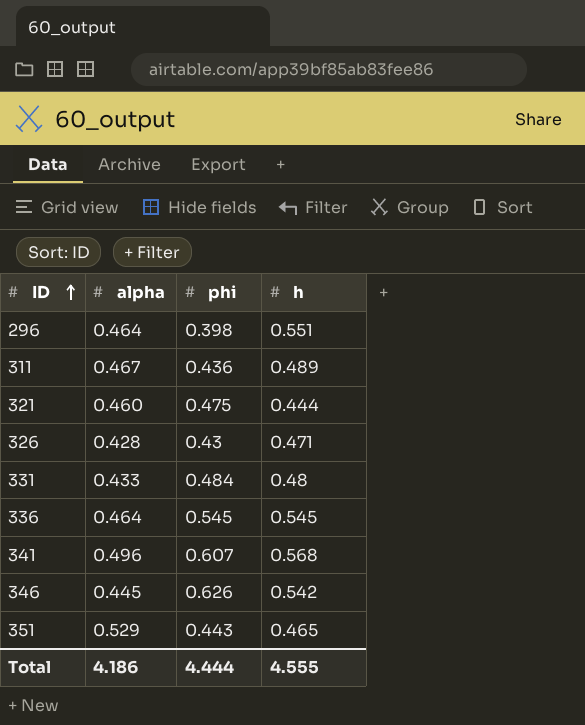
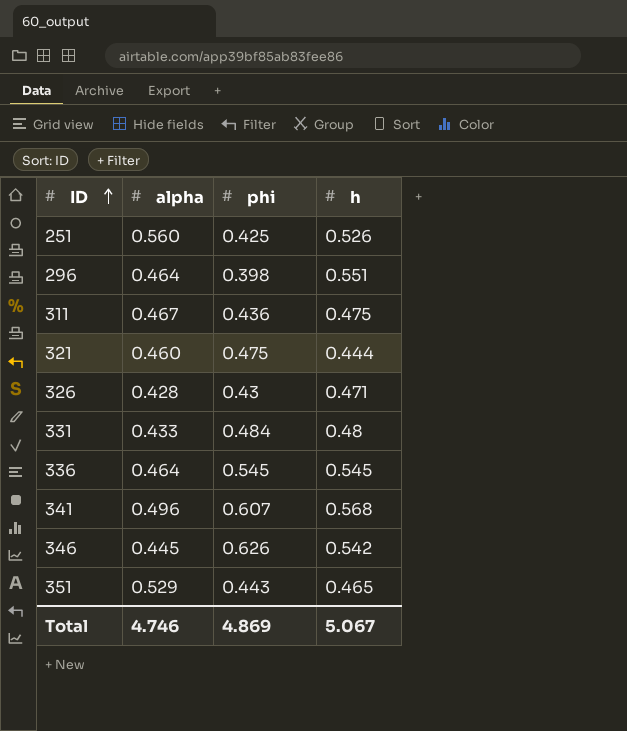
row 251: none -> 0.560 | 0.425 | 0.526
311 | h: 0.489 -> 0.475
Total | alpha: 4.186 -> 4.746
Total | phi: 4.444 -> 4.869
Total | h: 4.555 -> 5.067

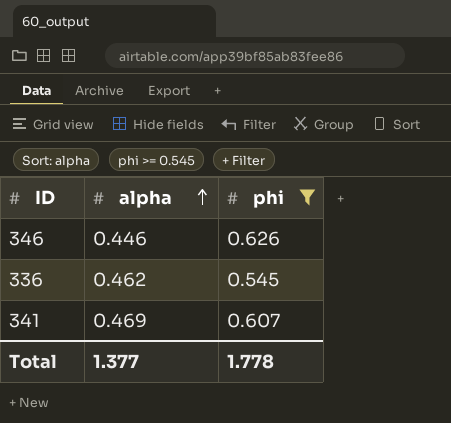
filter: none -> phi >= 0.545
row order: ID ascending -> alpha ascending
column h | position: 4 -> none
346 | alpha: 0.445 -> 0.446
336 | alpha: 0.464 -> 0.462
341 | alpha: 0.496 -> 0.469
Total | alpha: 4.746 -> 1.377
Total | phi: 4.869 -> 1.778

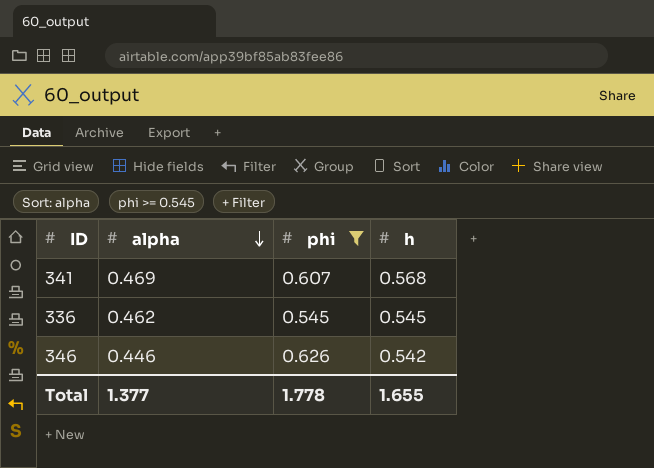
row order: alpha ascending -> alpha descending
column h | position: none -> 4

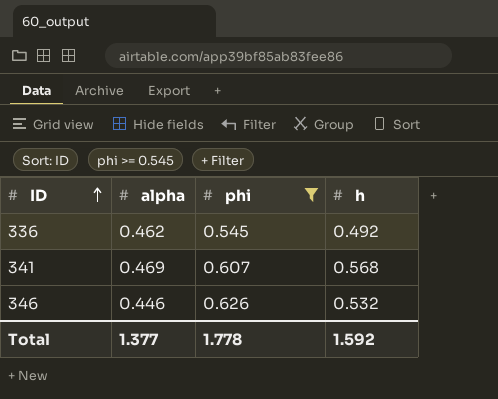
row order: alpha descending -> ID ascending
336 | h: 0.545 -> 0.492
346 | h: 0.542 -> 0.532
Total | h: 1.655 -> 1.592

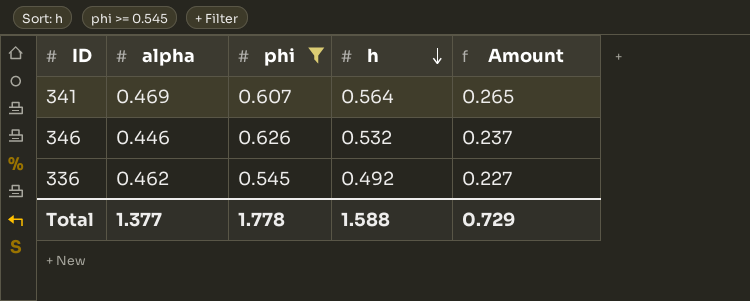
row order: ID ascending -> h descending
column Amount | formula: none -> [alpha] * [h]
341 | h: 0.568 -> 0.564
Total | h: 1.592 -> 1.588

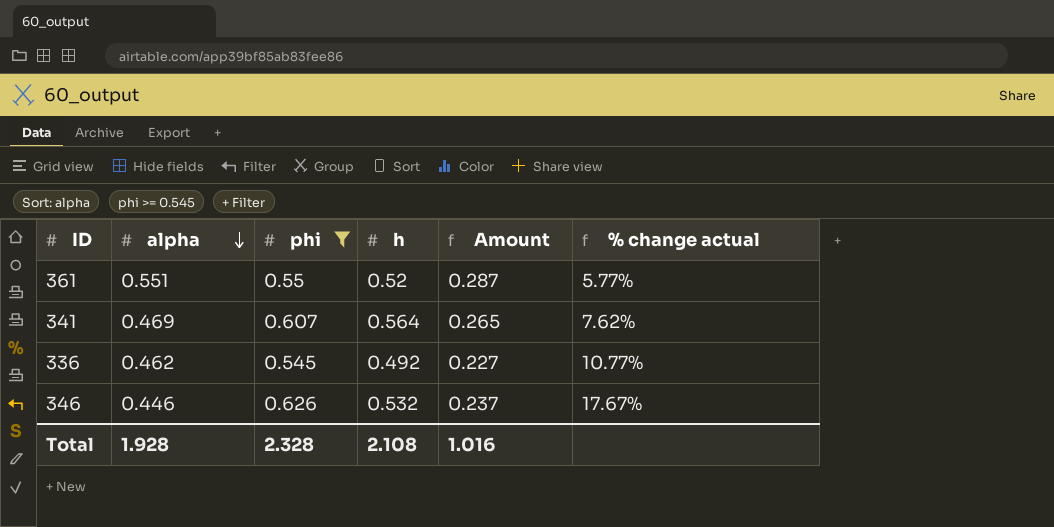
row order: h descending -> alpha descending
column % change actual | formula: none -> ([phi] - [h]) / [h]
row 361: none -> 0.551 | 0.55 | 0.52 | 0.287 | 5.77%
Total | alpha: 1.377 -> 1.928
Total | phi: 1.778 -> 2.328
Total | h: 1.588 -> 2.108
Total | Amount: 0.729 -> 1.016

